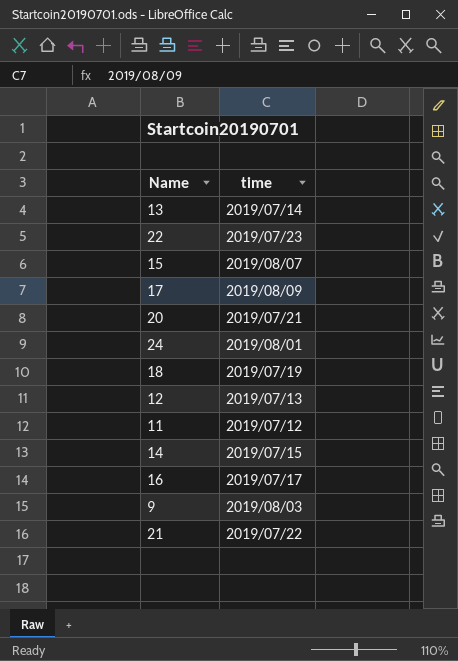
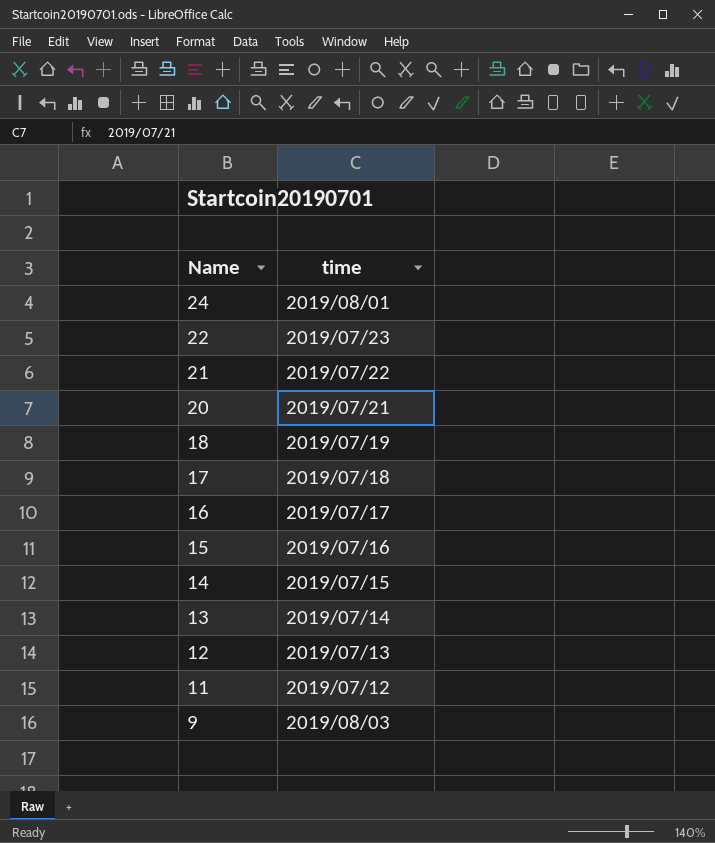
row order: none -> Name descending
17 | time: 2019/08/09 -> 2019/07/18
15 | time: 2019/08/07 -> 2019/07/16

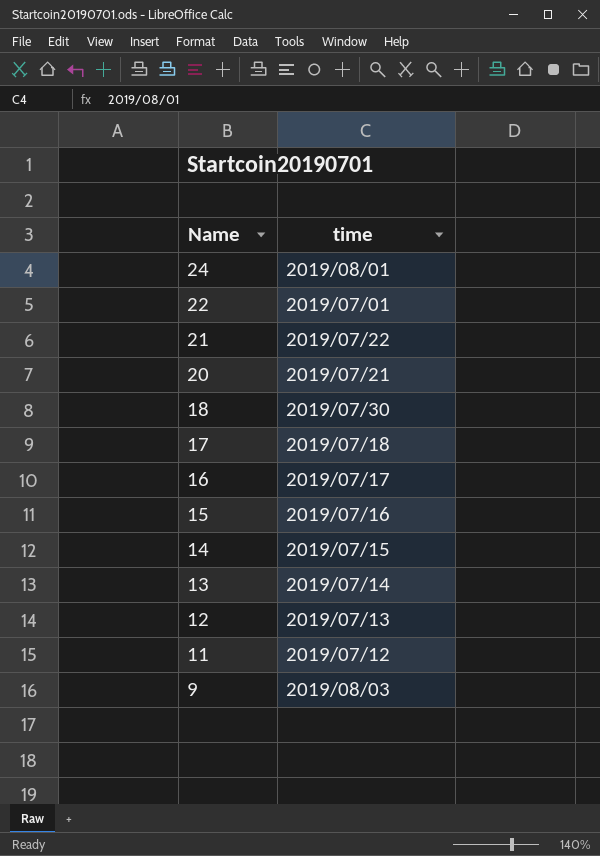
22 | time: 2019/07/23 -> 2019/07/01
18 | time: 2019/07/19 -> 2019/07/30

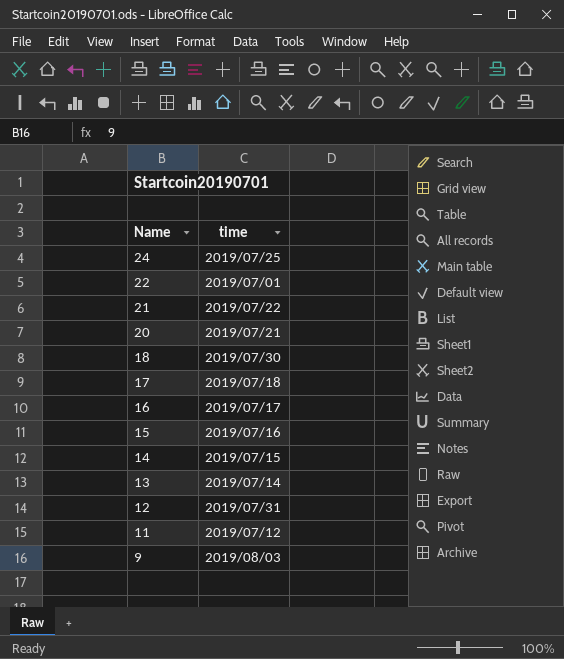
24 | time: 2019/08/01 -> 2019/07/25
12 | time: 2019/07/13 -> 2019/07/31

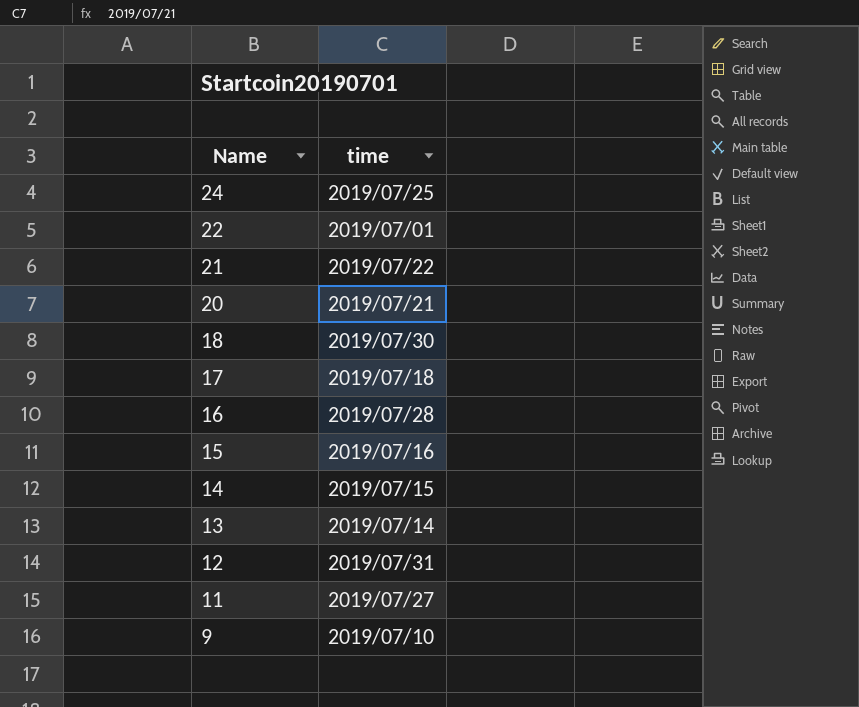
16 | time: 2019/07/17 -> 2019/07/28
11 | time: 2019/07/12 -> 2019/07/27
9 | time: 2019/08/03 -> 2019/07/10

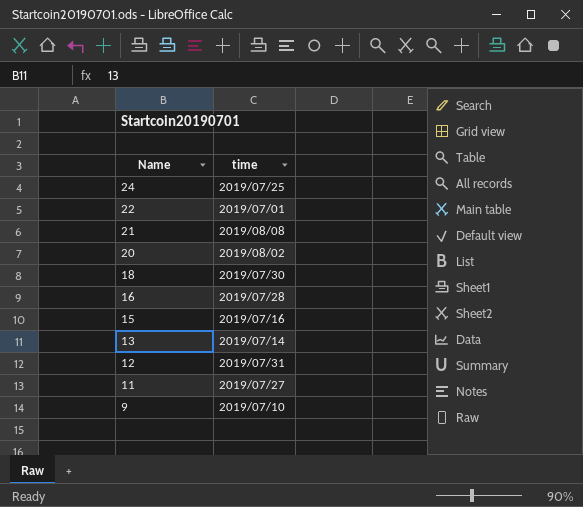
row 17: 2019/07/18 -> none
row 14: 2019/07/15 -> none
21 | time: 2019/07/22 -> 2019/08/08
20 | time: 2019/07/21 -> 2019/08/02

